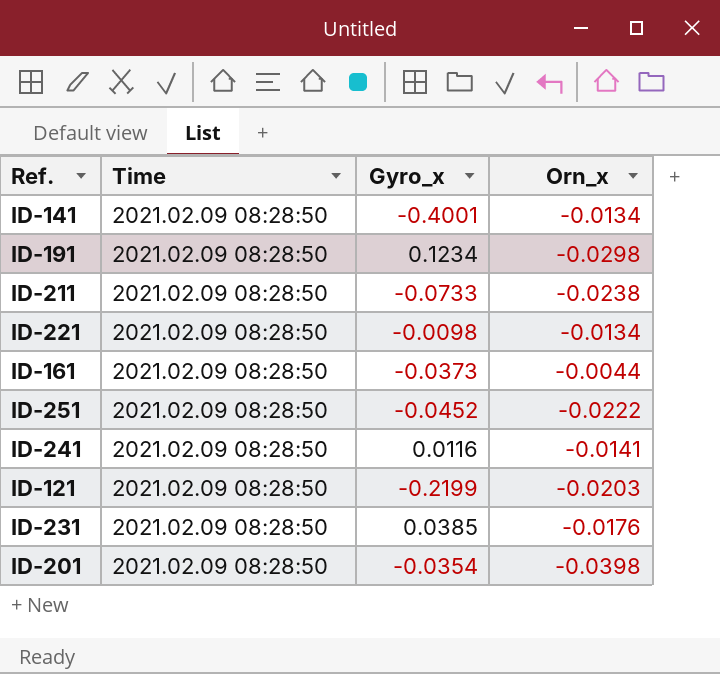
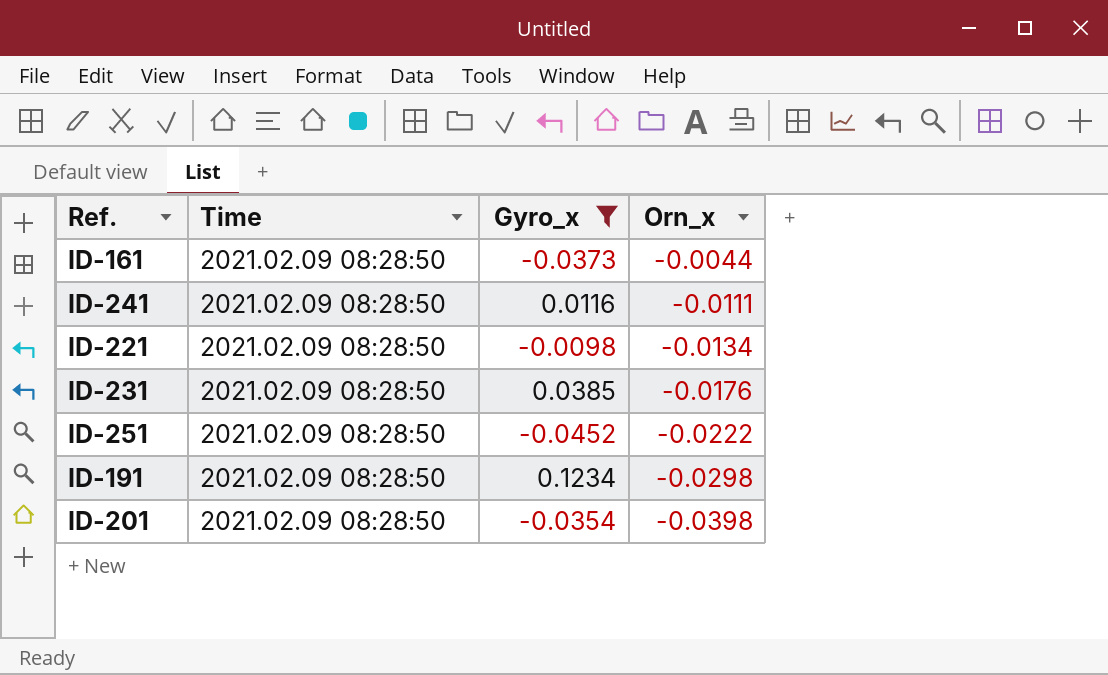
filter: none -> Gyro_x >= -0.0452
row order: none -> Orn_x descending
ID-241 | Orn_x: -0.0141 -> -0.0111

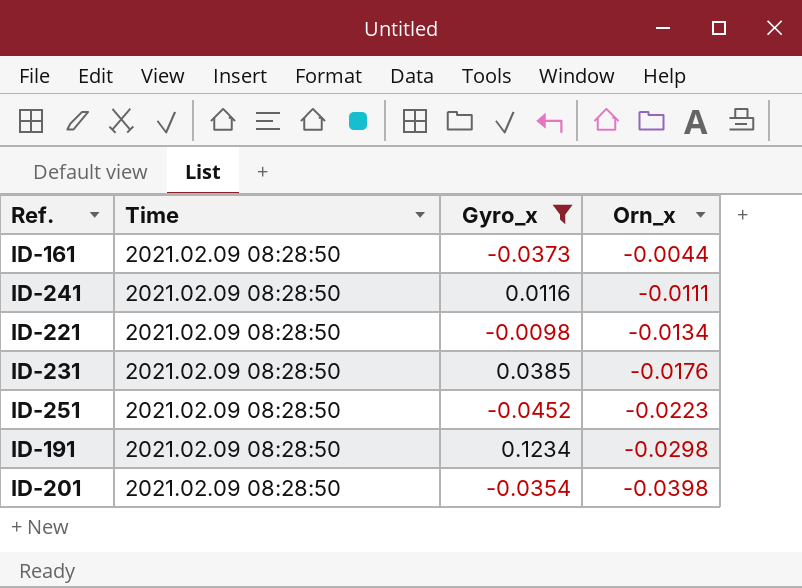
ID-251 | Orn_x: -0.0222 -> -0.0223

